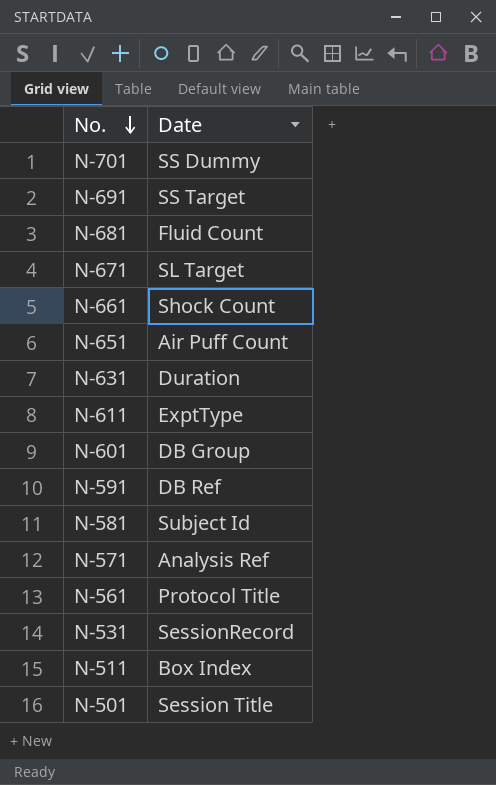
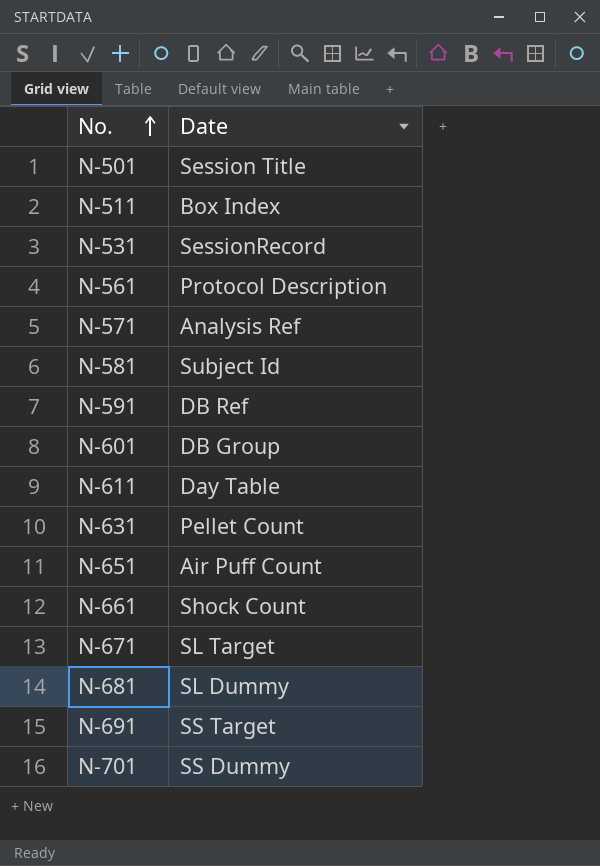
row order: No. descending -> No. ascending
N-561 | Date: Protocol Title -> Protocol Description
N-611 | Date: ExptType -> Day Table
N-631 | Date: Duration -> Pellet Count
N-681 | Date: Fluid Count -> SL Dummy

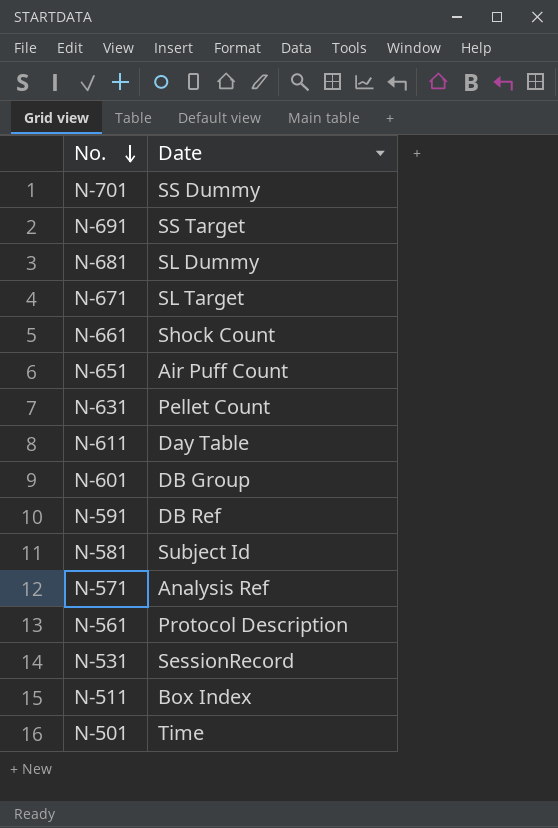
row order: No. ascending -> No. descending
N-501 | Date: Session Title -> Time

